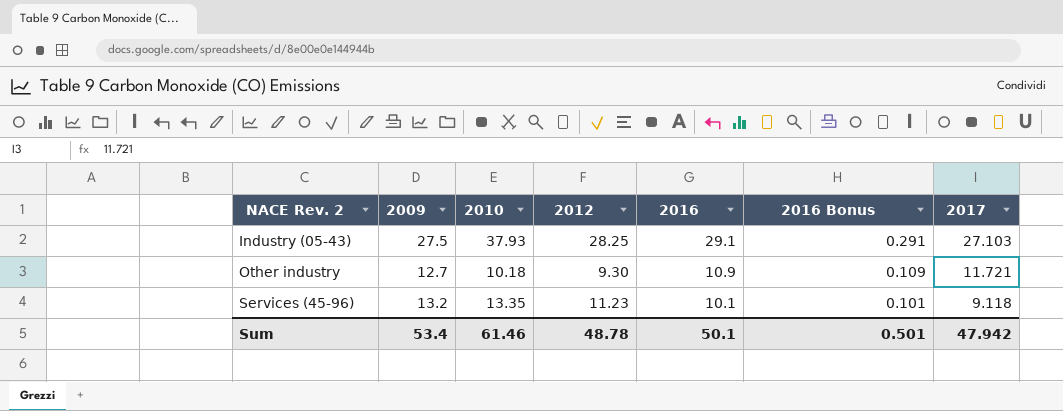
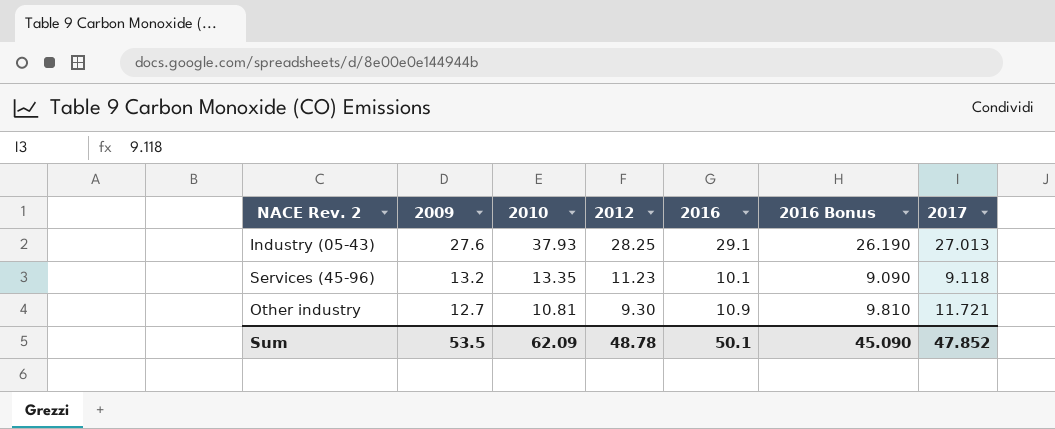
row order: NACE Rev. 2 ascending -> 2009 descending
column 2016 Bonus | formula: [2016] * 0.01 -> [2016] * 0.9
Industry (05-43) | 2009: 27.5 -> 27.6
Industry (05-43) | 2017: 27.103 -> 27.013
Other industry | 2010: 10.18 -> 10.81
Sum | 2009: 53.4 -> 53.5
Sum | 2010: 61.46 -> 62.09
Sum | 2016 Bonus: 0.501 -> 45.090
Sum | 2017: 47.942 -> 47.852

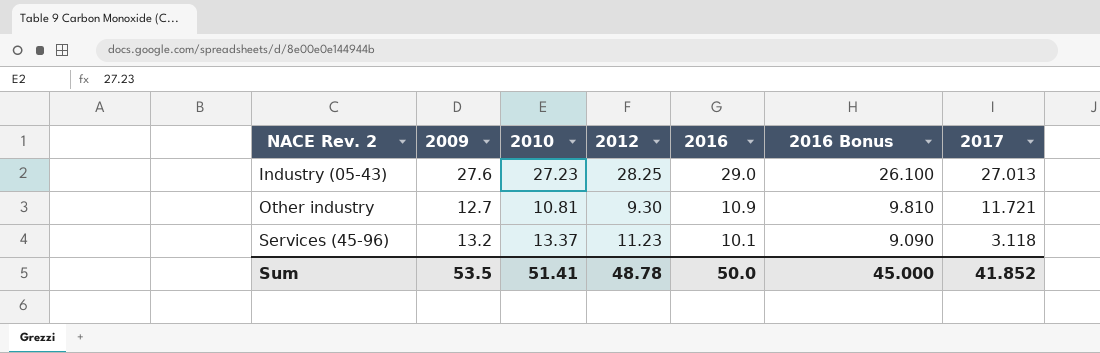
row order: 2009 descending -> NACE Rev. 2 ascending
Industry (05-43) | 2010: 37.93 -> 27.23
Industry (05-43) | 2016: 29.1 -> 29.0
Industry (05-43) | 2016 Bonus: 26.190 -> 26.100
Services (45-96) | 2010: 13.35 -> 13.37
Services (45-96) | 2017: 9.118 -> 3.118
Sum | 2010: 62.09 -> 51.41
Sum | 2016: 50.1 -> 50.0
Sum | 2016 Bonus: 45.090 -> 45.000
Sum | 2017: 47.852 -> 41.852

